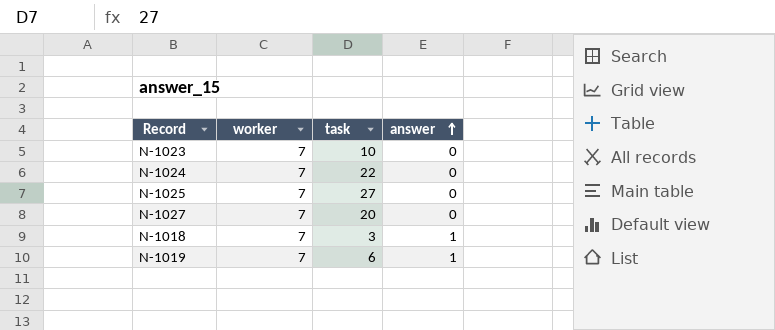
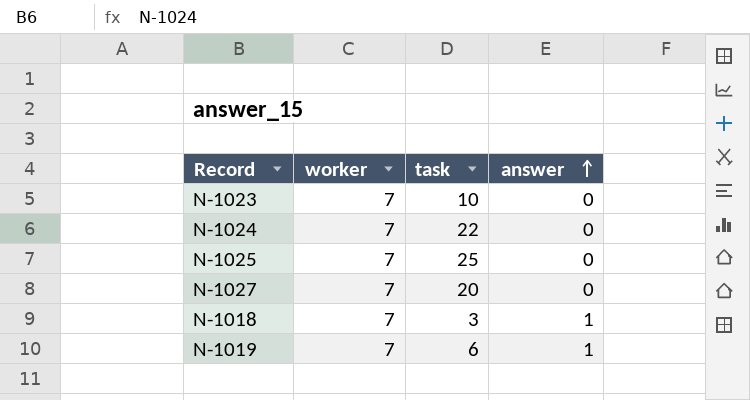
N-1025 | task: 27 -> 25

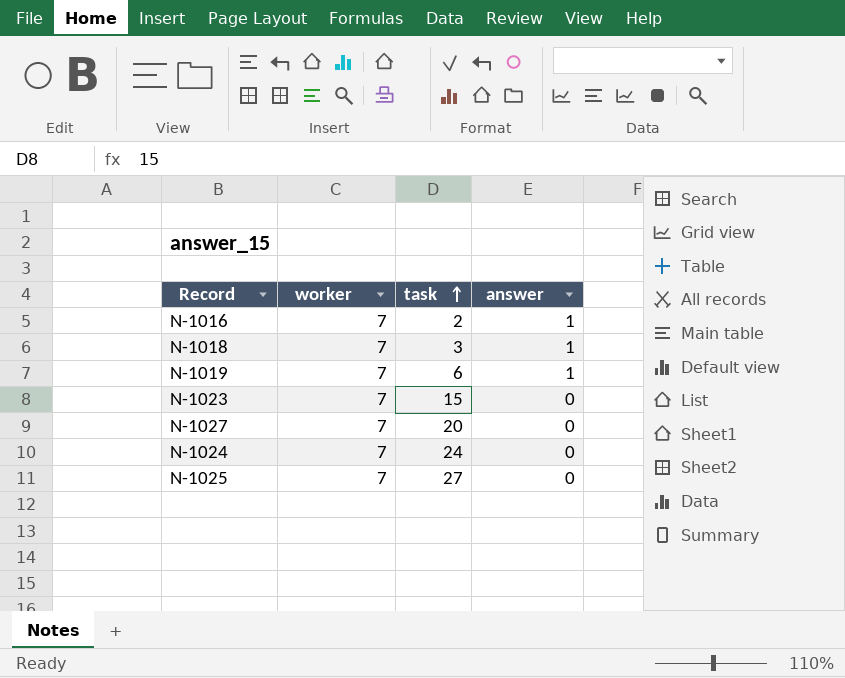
row order: answer ascending -> task ascending
row N-1016: none -> 7 | 2 | 1
N-1023 | task: 10 -> 15
N-1024 | task: 22 -> 24
N-1025 | task: 25 -> 27

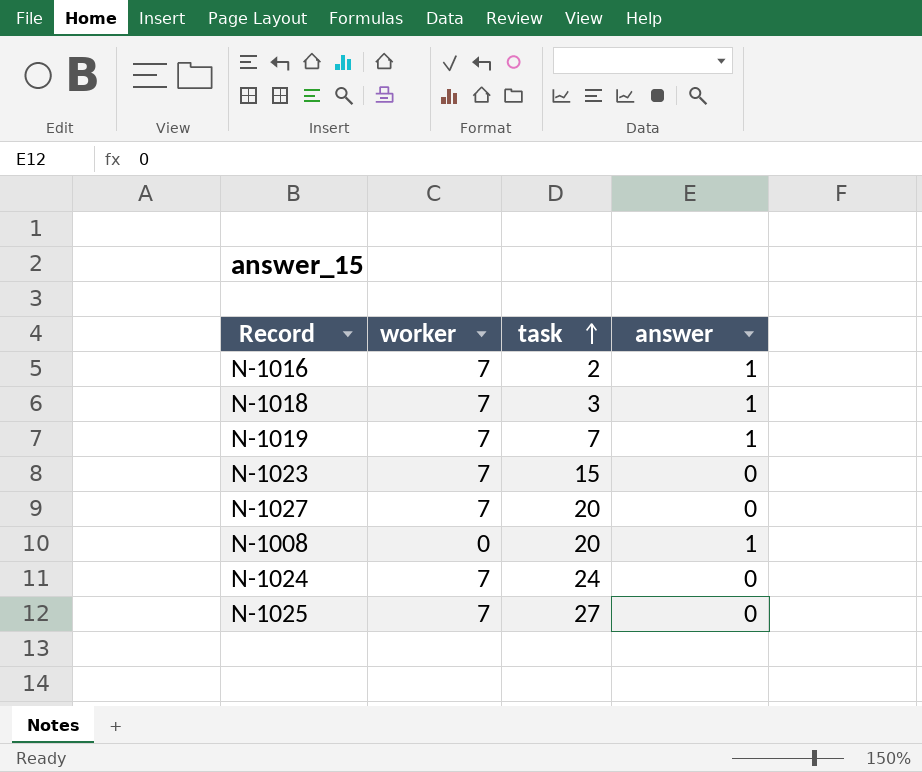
N-1019 | task: 6 -> 7
row N-1008: none -> 0 | 20 | 1

